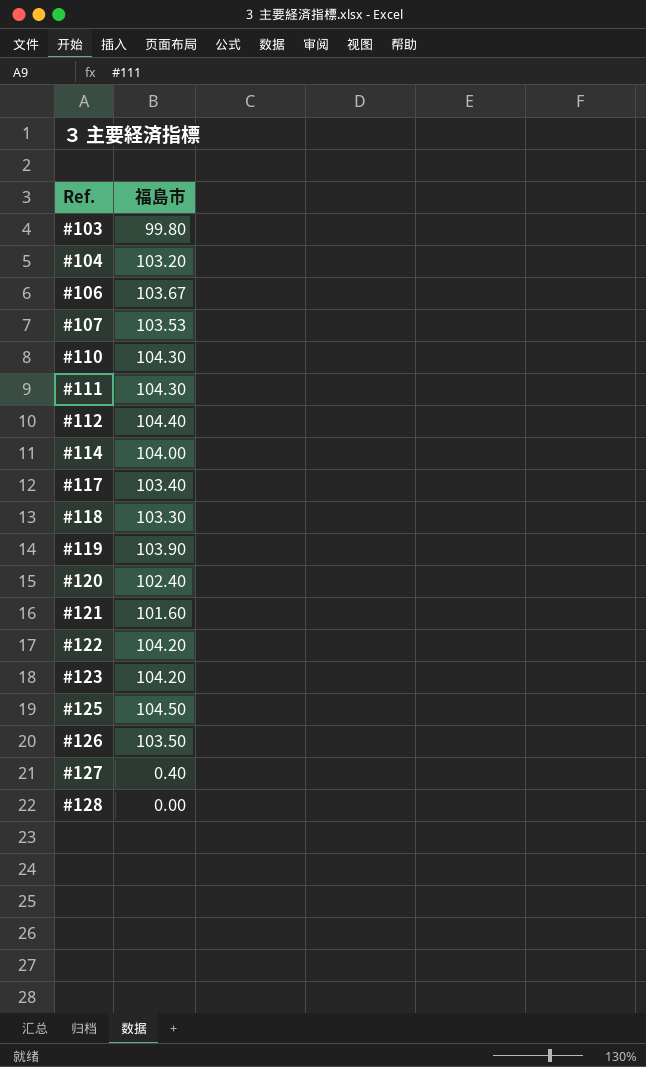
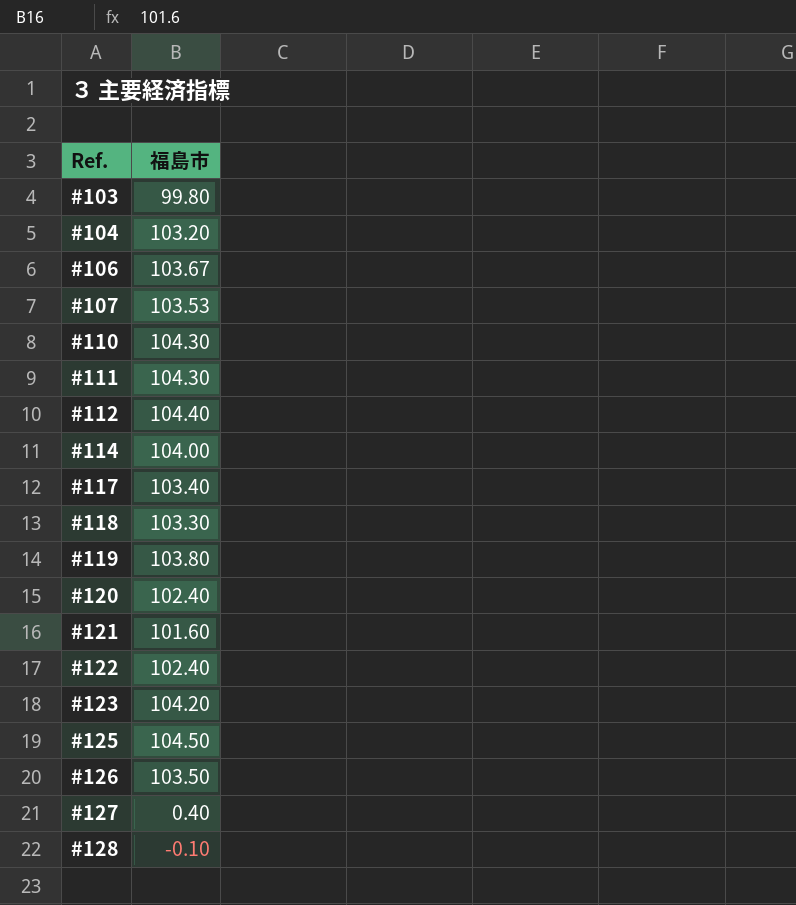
#119 | 福島市: 103.90 -> 103.80
#122 | 福島市: 104.20 -> 102.40
#128 | 福島市: 0.00 -> -0.10

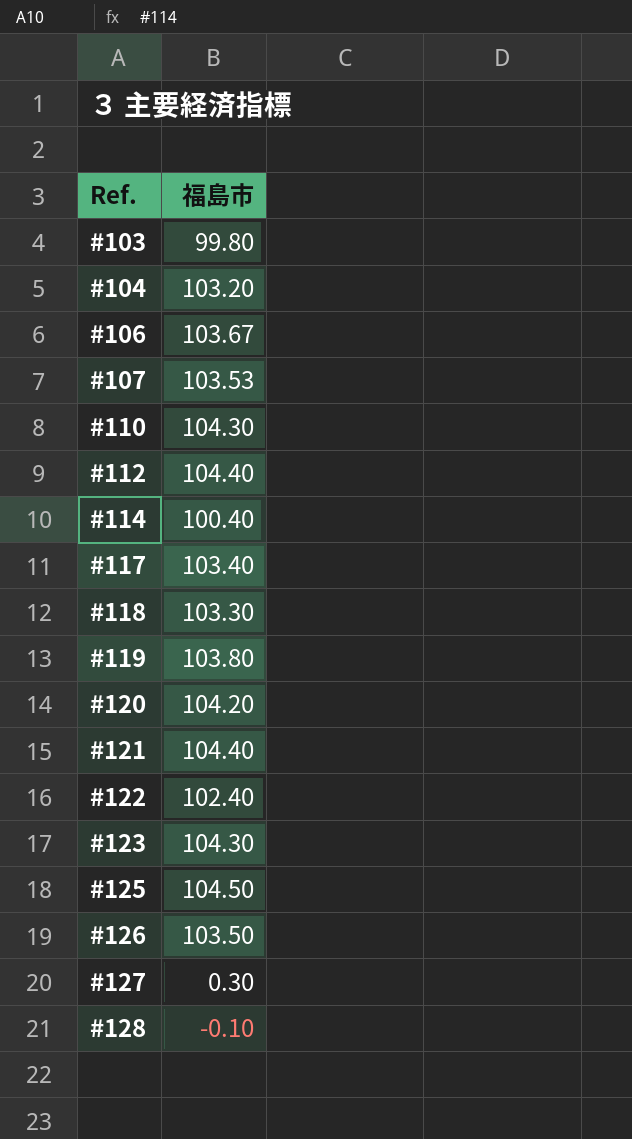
row #111: 104.30 -> none
#114 | 福島市: 104.00 -> 100.40
#120 | 福島市: 102.40 -> 104.20
#121 | 福島市: 101.60 -> 104.40
#123 | 福島市: 104.20 -> 104.30
#127 | 福島市: 0.40 -> 0.30

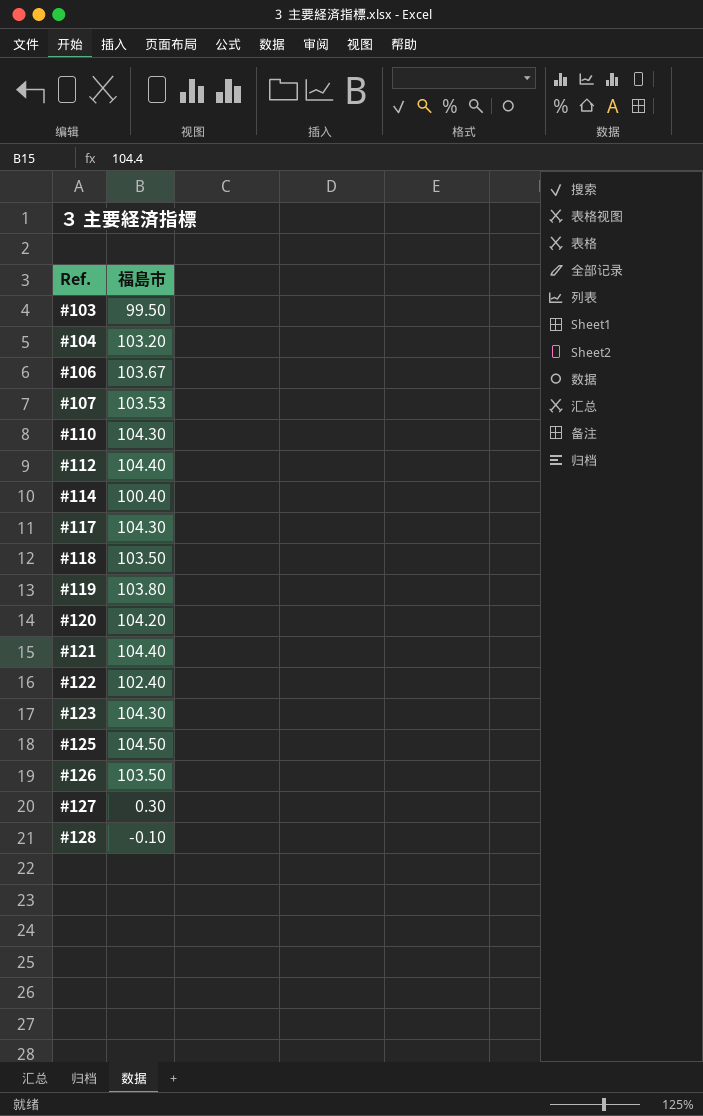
#103 | 福島市: 99.80 -> 99.50
#117 | 福島市: 103.40 -> 104.30
#118 | 福島市: 103.30 -> 103.50

